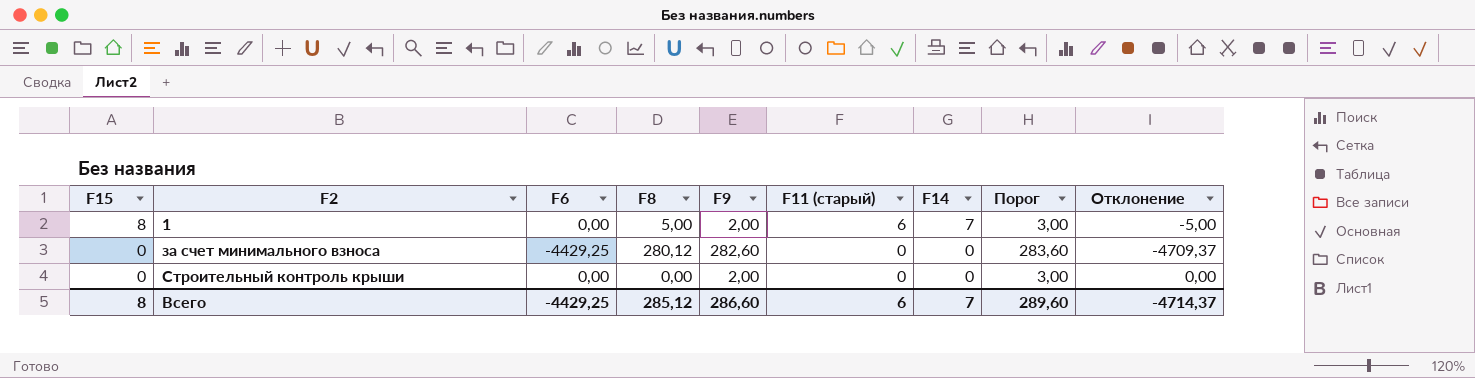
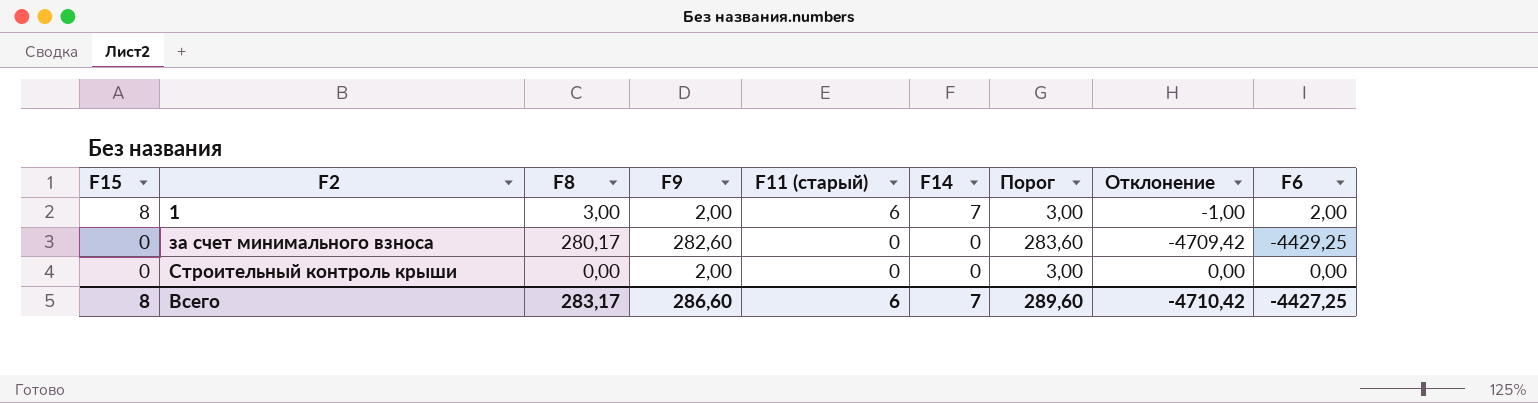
column F6 | position: 3 -> 9
1 | F8: 5,00 -> 3,00
1 | Отклонение: -5,00 -> -1,00
1 | F6: 0,00 -> 2,00
за счет минимального взноса | F8: 280,12 -> 280,17
за счет минимального взноса | Отклонение: -4709,37 -> -4709,42
Всего | F8: 285,12 -> 283,17
Всего | Отклонение: -4714,37 -> -4710,42
Всего | F6: -4429,25 -> -4427,25

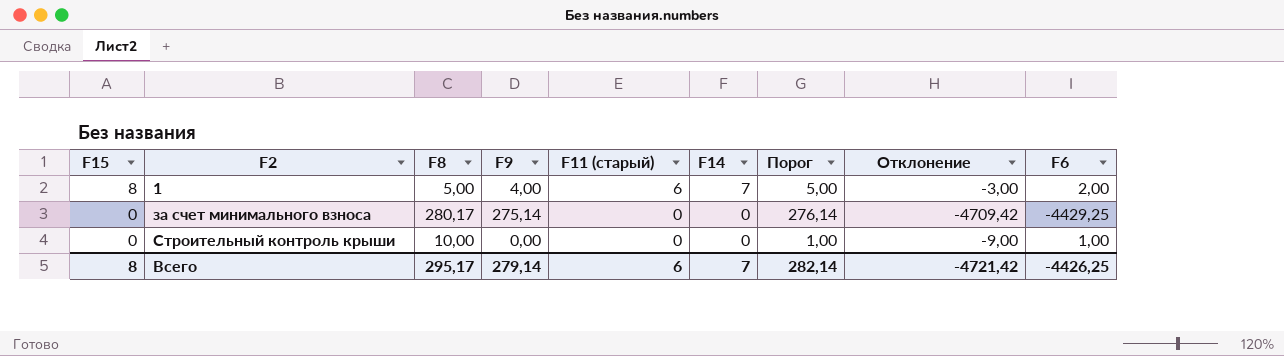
1 | F8: 3,00 -> 5,00
1 | F9: 2,00 -> 4,00
1 | Порог: 3,00 -> 5,00
1 | Отклонение: -1,00 -> -3,00
за счет минимального взноса | F9: 282,60 -> 275,14
за счет минимального взноса | Порог: 283,60 -> 276,14
Строительный контроль крыши | F8: 0,00 -> 10,00
Строительный контроль крыши | F9: 2,00 -> 0,00
Строительный контроль крыши | Порог: 3,00 -> 1,00
Строительный контроль крыши | Отклонение: 0,00 -> -9,00
Строительный контроль крыши | F6: 0,00 -> 1,00
Всего | F8: 283,17 -> 295,17
Всего | F9: 286,60 -> 279,14
Всего | Порог: 289,60 -> 282,14
Всего | Отклонение: -4710,42 -> -4721,42
Всего | F6: -4427,25 -> -4426,25

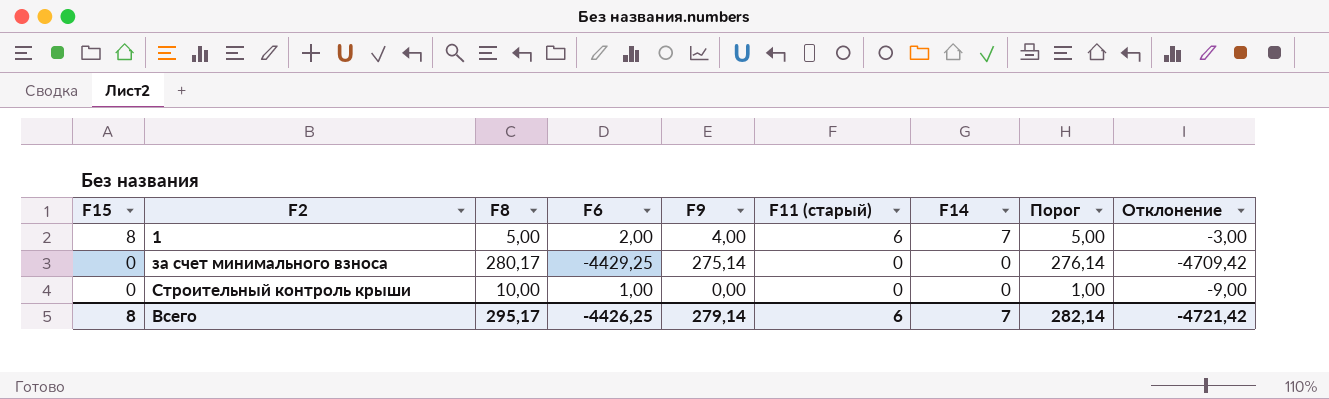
column F6 | position: 9 -> 4

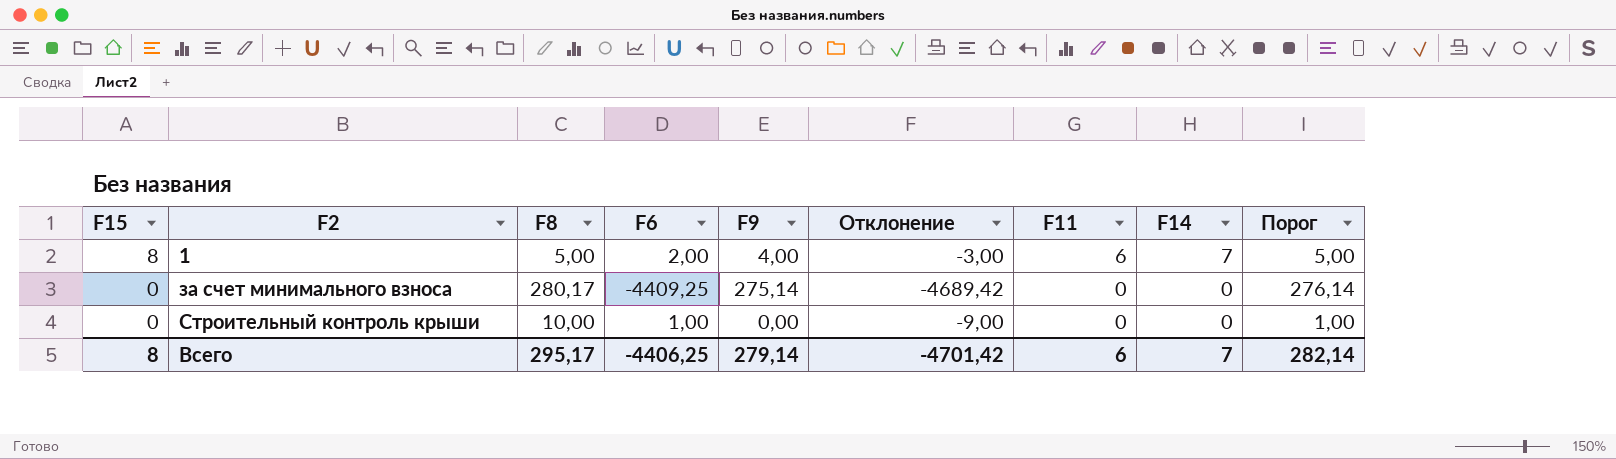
column Отклонение | position: 9 -> 6
column name: F11 (старый) -> F11
за счет минимального взноса | F6: -4429,25 -> -4409,25
за счет минимального взноса | Отклонение: -4709,42 -> -4689,42
Всего | F6: -4426,25 -> -4406,25
Всего | Отклонение: -4721,42 -> -4701,42

